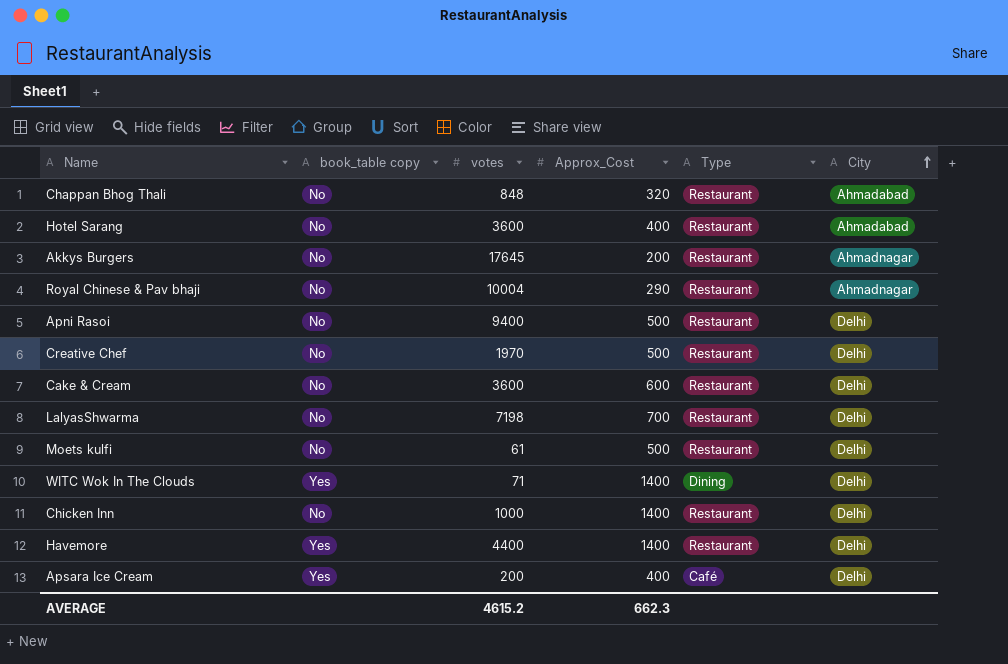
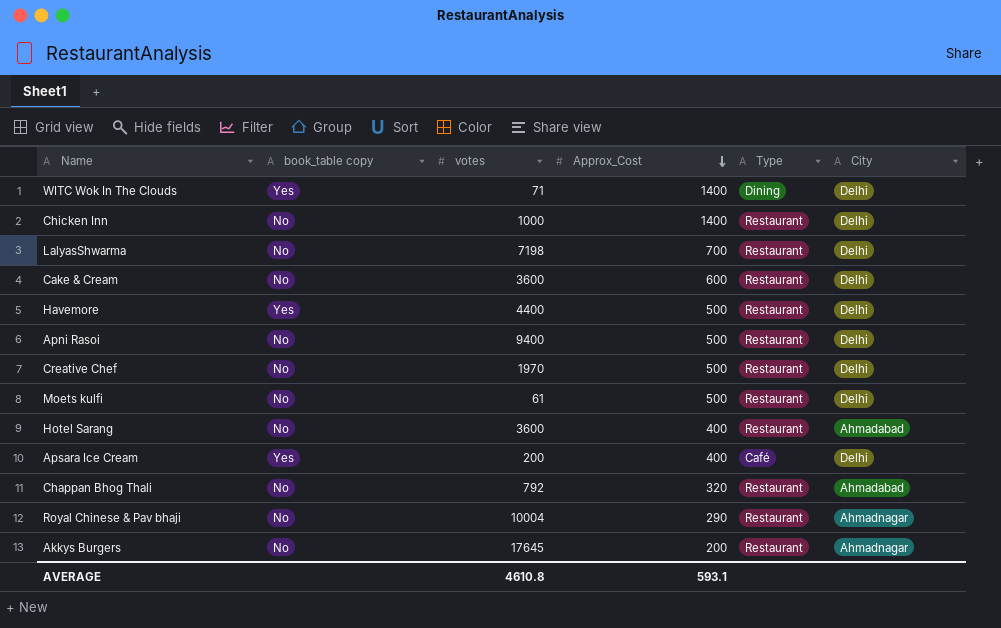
row order: City ascending -> Approx_Cost descending
Havemore | Approx_Cost: 1400 -> 500
Chappan Bhog Thali | votes: 848 -> 792
AVERAGE | votes: 4615.2 -> 4610.8
AVERAGE | Approx_Cost: 662.3 -> 593.1

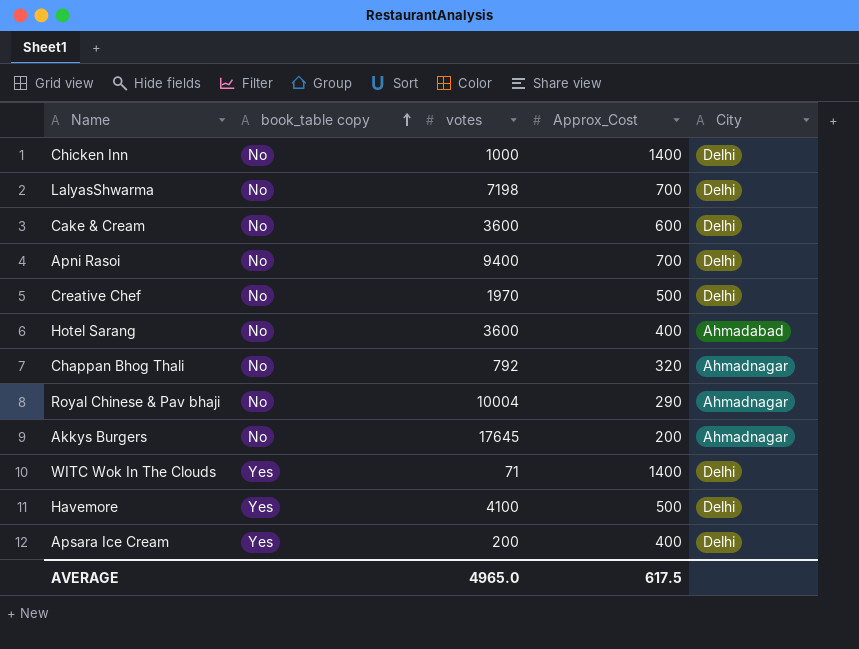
row order: Approx_Cost descending -> book_table copy ascending
column Type | position: 5 -> none
row Moets kulfi: No | 61 | 500 | Restaurant | Delhi -> none
Apni Rasoi | Approx_Cost: 500 -> 700
Chappan Bhog Thali | City: Ahmadabad -> Ahmadnagar
Havemore | votes: 4400 -> 4100
AVERAGE | votes: 4610.8 -> 4965.0
AVERAGE | Approx_Cost: 593.1 -> 617.5

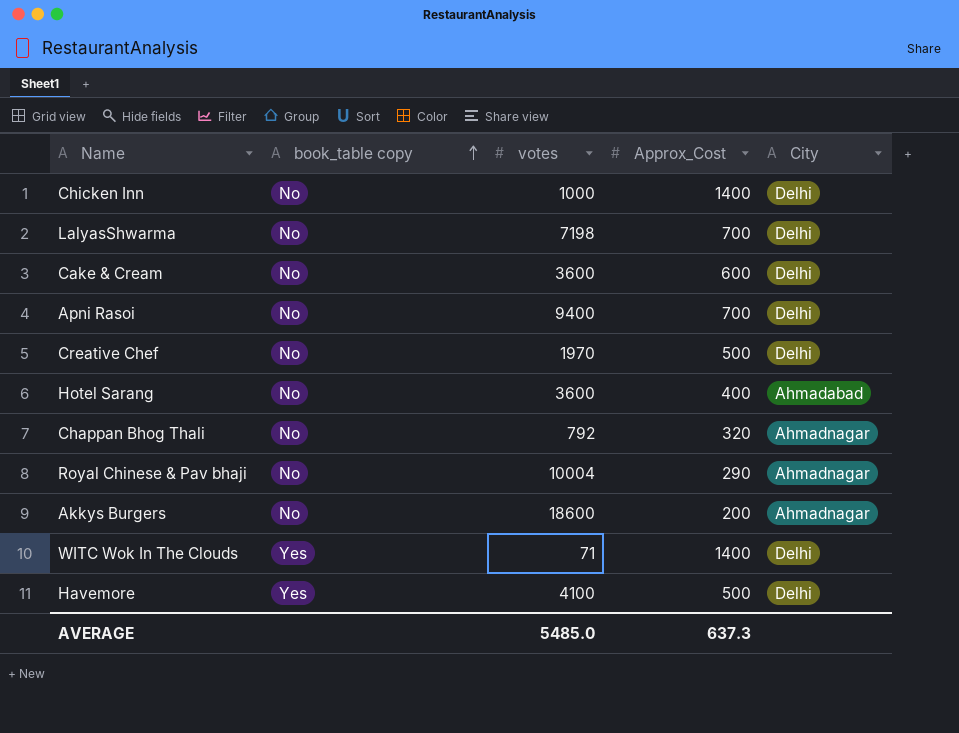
row Apsara Ice Cream: Yes | 200 | 400 | Delhi -> none
Akkys Burgers | votes: 17645 -> 18600
AVERAGE | votes: 4965.0 -> 5485.0
AVERAGE | Approx_Cost: 617.5 -> 637.3

